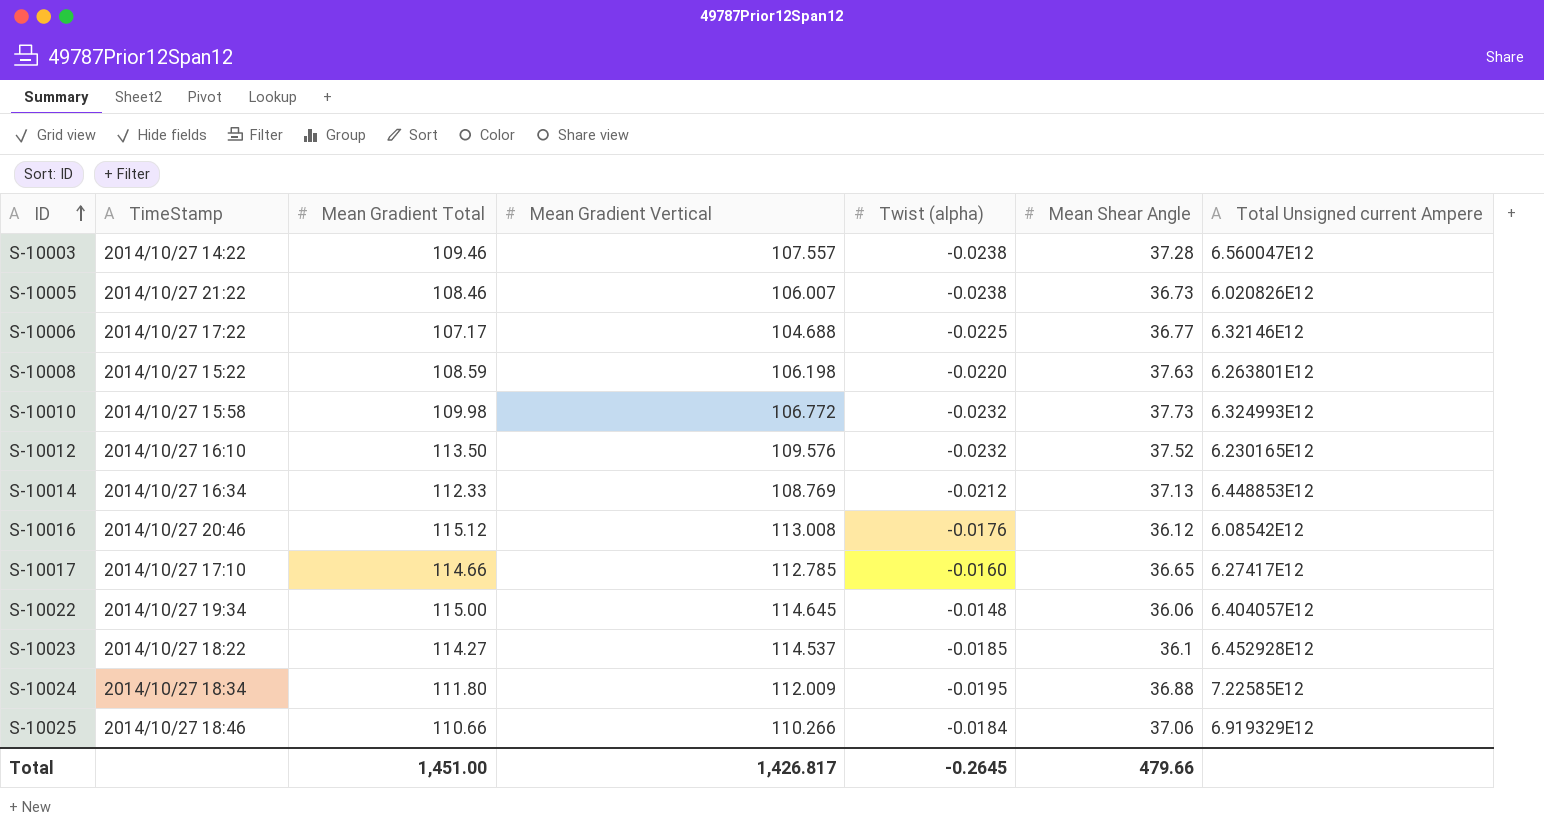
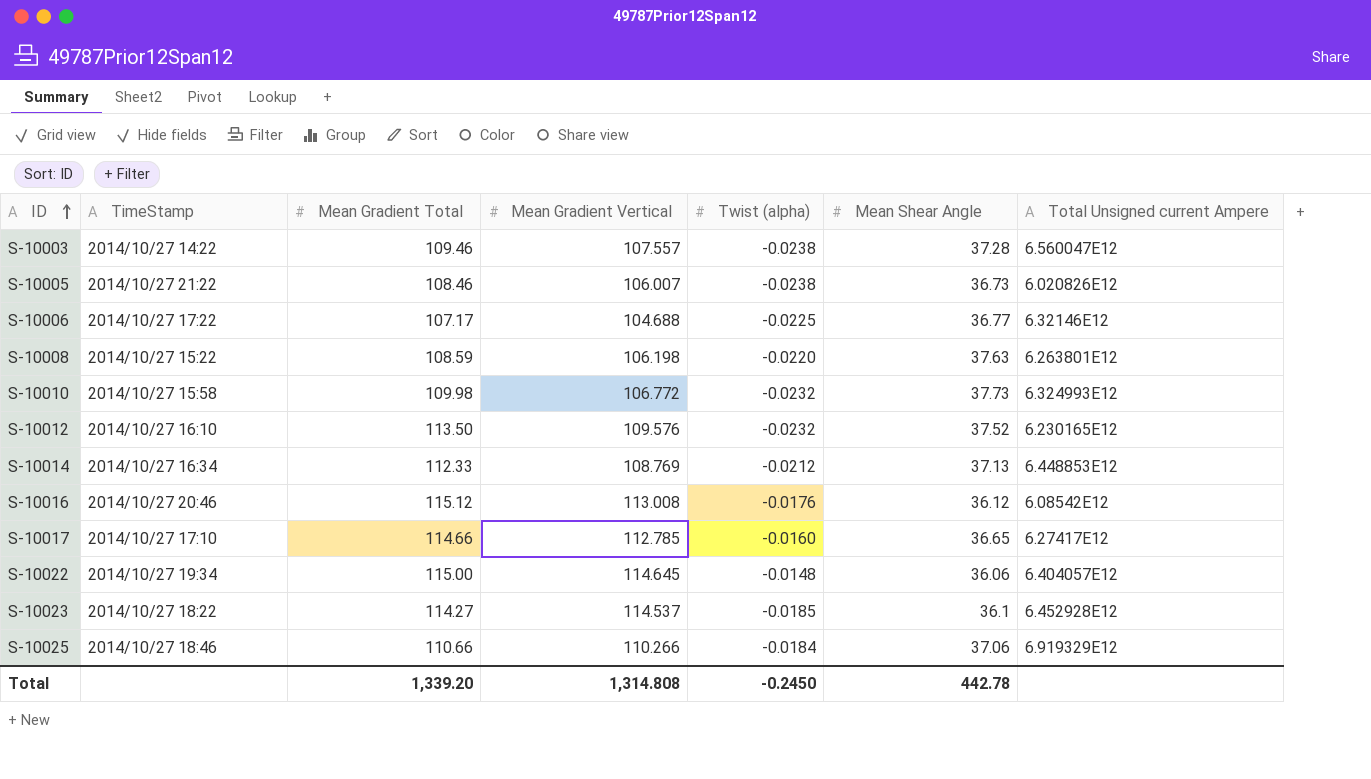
row S-10024: 2014/10/27 18:34 | 111.80 | 112.009 | -0.0195 | 36.88 | 7.22585E12 -> none
Total | Mean Gradient Total: 1,451.00 -> 1,339.20
Total | Mean Gradient Vertical: 1,426.817 -> 1,314.808
Total | Twist (alpha): -0.2645 -> -0.2450
Total | Mean Shear Angle: 479.66 -> 442.78

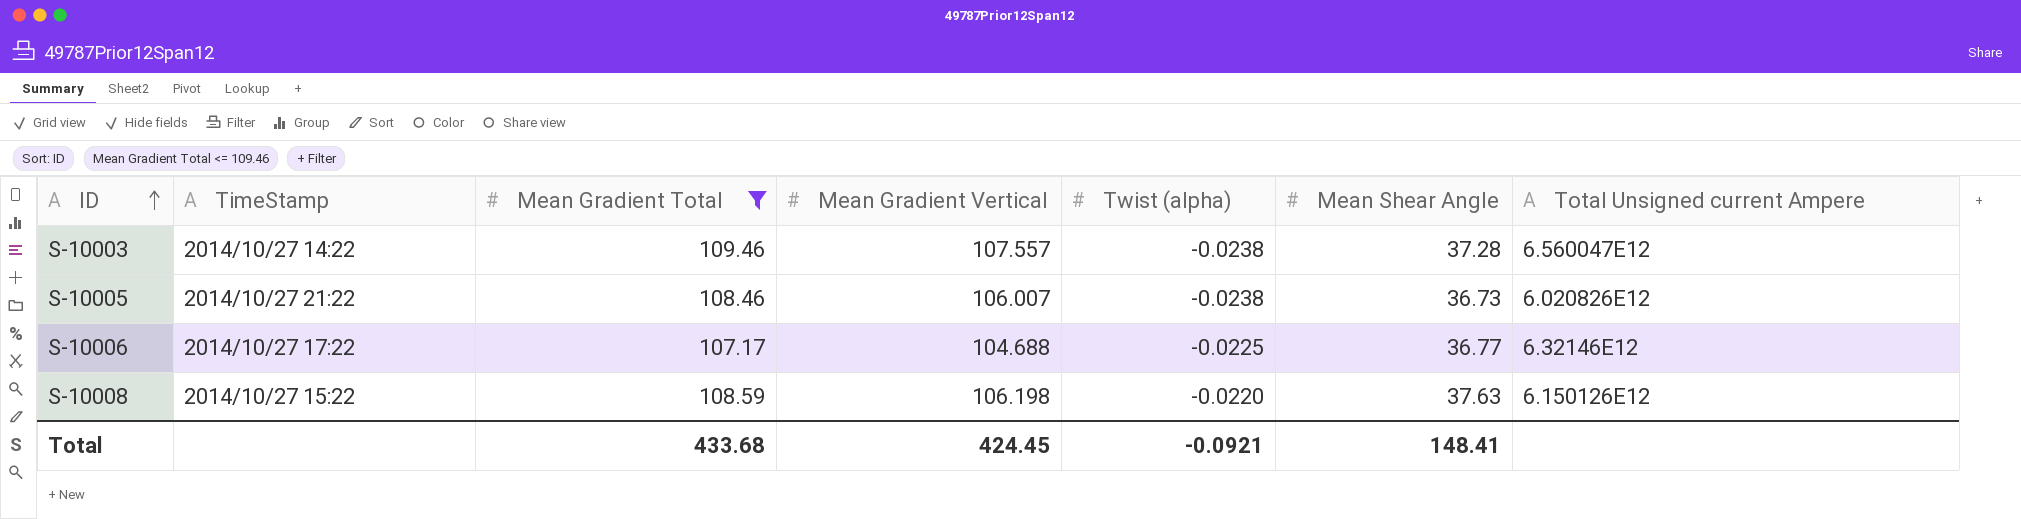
filter: none -> Mean Gradient Total <= 109.46
S-10008 | Total Unsigned current Ampere: 6.263801E12 -> 6.150126E12
Total | Mean Gradient Total: 1,339.20 -> 433.68
Total | Mean Gradient Vertical: 1,314.808 -> 424.45
Total | Twist (alpha): -0.2450 -> -0.0921
Total | Mean Shear Angle: 442.78 -> 148.41

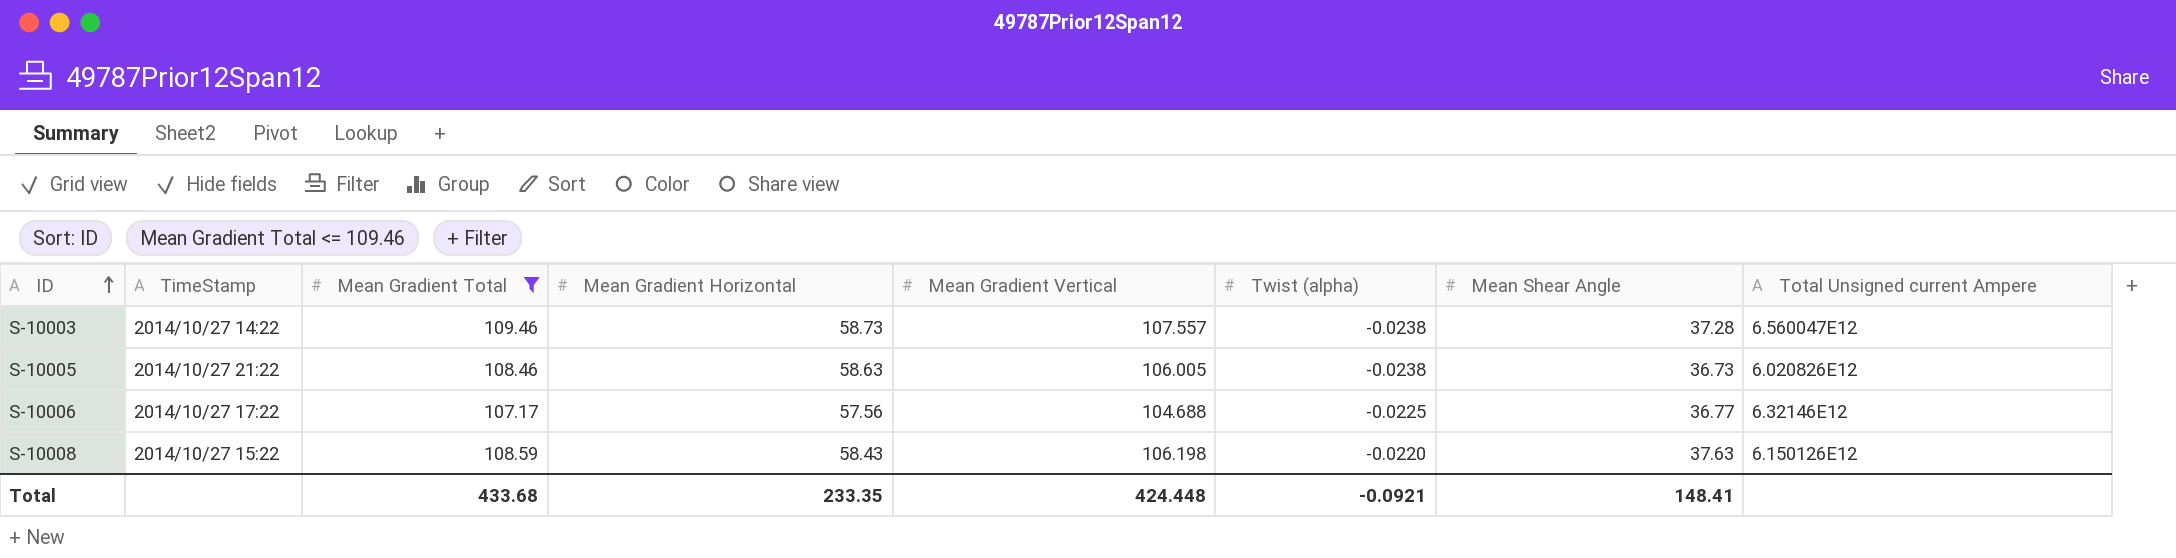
column Mean Gradient Horizontal | position: none -> 4
S-10005 | Mean Gradient Vertical: 106.007 -> 106.005
Total | Mean Gradient Vertical: 424.45 -> 424.448

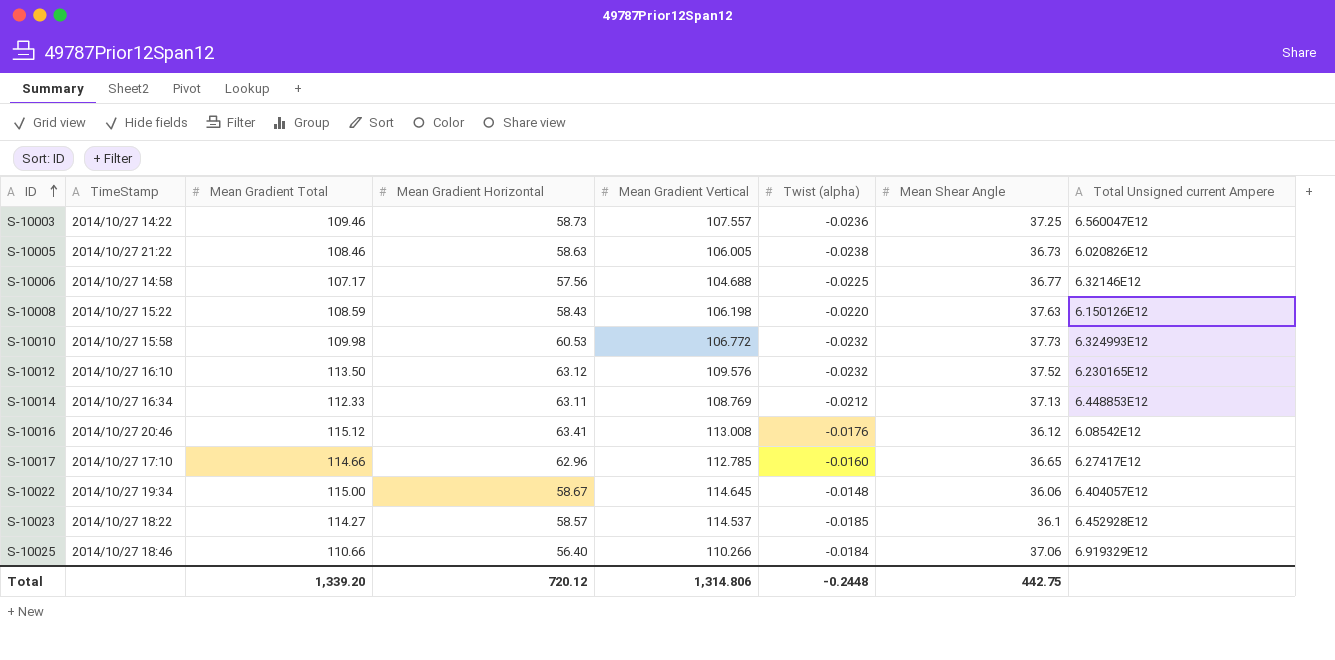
filter: Mean Gradient Total <= 109.46 -> none
S-10003 | Twist (alpha): -0.0238 -> -0.0236
S-10003 | Mean Shear Angle: 37.28 -> 37.25
S-10006 | TimeStamp: 2014/10/27 17:22 -> 2014/10/27 14:58
Total | Mean Gradient Total: 433.68 -> 1,339.20
Total | Mean Gradient Horizontal: 233.35 -> 720.12
Total | Mean Gradient Vertical: 424.448 -> 1,314.806
Total | Twist (alpha): -0.0921 -> -0.2448
Total | Mean Shear Angle: 148.41 -> 442.75

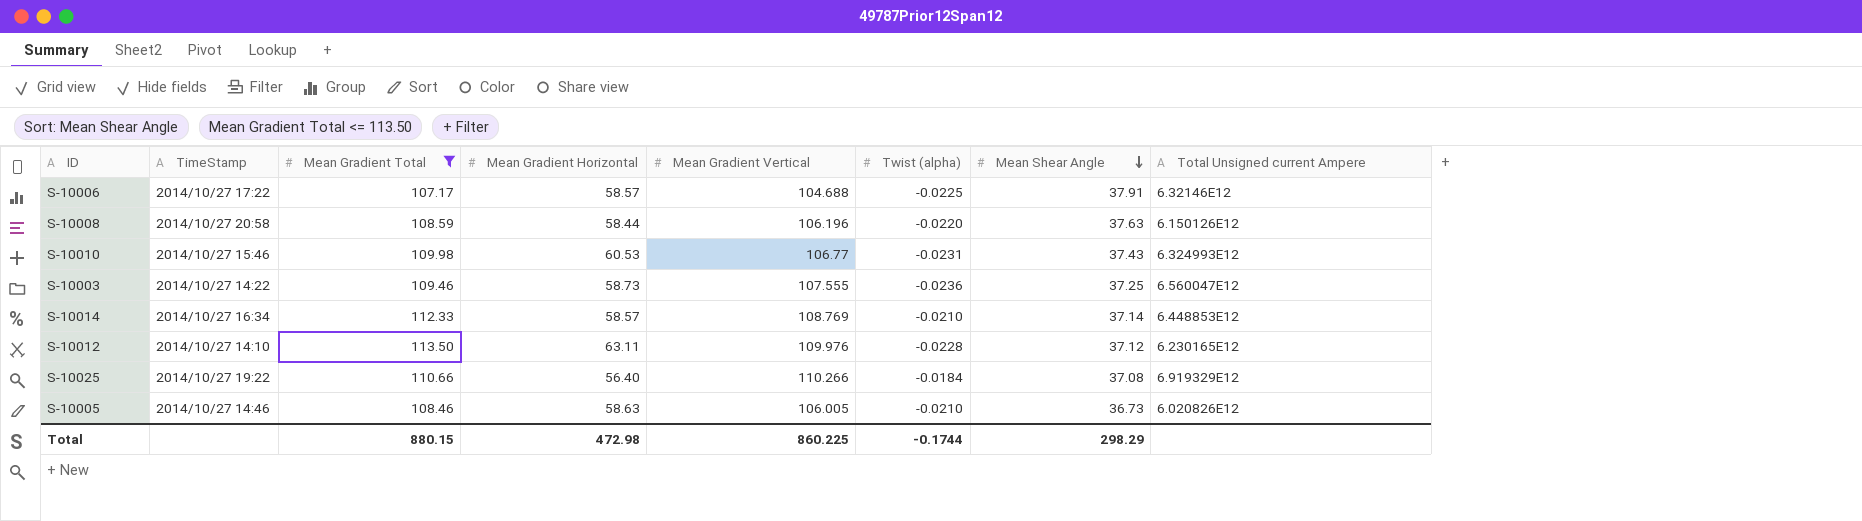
filter: none -> Mean Gradient Total <= 113.50
row order: ID ascending -> Mean Shear Angle descending
S-10006 | TimeStamp: 2014/10/27 14:58 -> 2014/10/27 17:22
S-10006 | Mean Gradient Horizontal: 57.56 -> 58.57
S-10006 | Mean Shear Angle: 36.77 -> 37.91
S-10008 | TimeStamp: 2014/10/27 15:22 -> 2014/10/27 20:58
S-10008 | Mean Gradient Horizontal: 58.43 -> 58.44
S-10008 | Mean Gradient Vertical: 106.198 -> 106.196
S-10010 | TimeStamp: 2014/10/27 15:58 -> 2014/10/27 15:46
S-10010 | Mean Gradient Vertical: 106.772 -> 106.77
S-10010 | Twist (alpha): -0.0232 -> -0.0231
S-10010 | Mean Shear Angle: 37.73 -> 37.43
S-10003 | Mean Gradient Vertical: 107.557 -> 107.555
S-10014 | Mean Gradient Horizontal: 63.11 -> 58.57
S-10014 | Twist (alpha): -0.0212 -> -0.0210
S-10014 | Mean Shear Angle: 37.13 -> 37.14
S-10012 | TimeStamp: 2014/10/27 16:10 -> 2014/10/27 14:10
S-10012 | Mean Gradient Horizontal: 63.12 -> 63.11
S-10012 | Mean Gradient Vertical: 109.576 -> 109.976
S-10012 | Twist (alpha): -0.0232 -> -0.0228
S-10012 | Mean Shear Angle: 37.52 -> 37.12
S-10025 | TimeStamp: 2014/10/27 18:46 -> 2014/10/27 19:22
S-10025 | Mean Shear Angle: 37.06 -> 37.08
S-10005 | TimeStamp: 2014/10/27 21:22 -> 2014/10/27 14:46
S-10005 | Twist (alpha): -0.0238 -> -0.0210
Total | Mean Gradient Total: 1,339.20 -> 880.15
Total | Mean Gradient Horizontal: 720.12 -> 472.98
Total | Mean Gradient Vertical: 1,314.806 -> 860.225
Total | Twist (alpha): -0.2448 -> -0.1744
Total | Mean Shear Angle: 442.75 -> 298.29

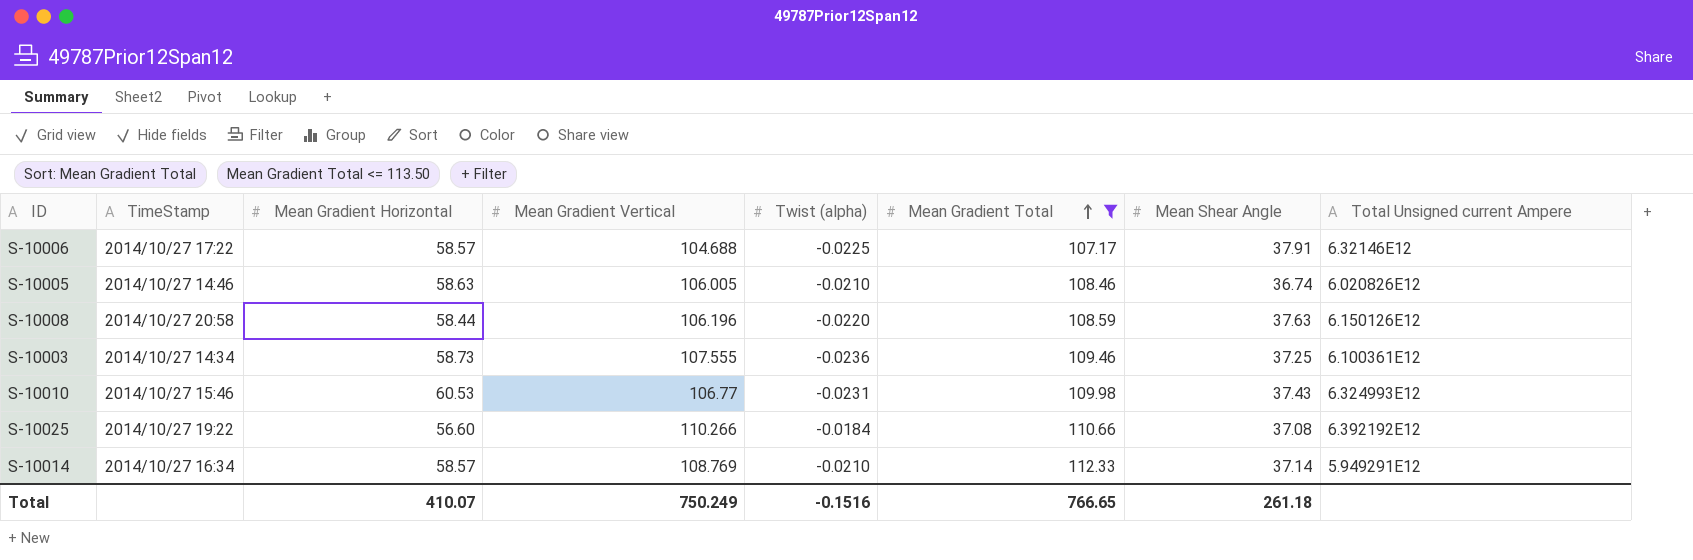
row order: Mean Shear Angle descending -> Mean Gradient Total ascending
column Mean Gradient Total | position: 3 -> 6
row S-10012: 2014/10/27 14:10 | 113.50 | 63.11 | 109.976 | -0.0228 | 37.12 | 6.230165E12 -> none
S-10005 | Mean Shear Angle: 36.73 -> 36.74
S-10003 | TimeStamp: 2014/10/27 14:22 -> 2014/10/27 14:34
S-10003 | Total Unsigned current Ampere: 6.560047E12 -> 6.100361E12
S-10025 | Mean Gradient Horizontal: 56.40 -> 56.60
S-10025 | Total Unsigned current Ampere: 6.919329E12 -> 6.392192E12
S-10014 | Total Unsigned current Ampere: 6.448853E12 -> 5.949291E12
Total | Mean Gradient Horizontal: 472.98 -> 410.07
Total | Mean Gradient Vertical: 860.225 -> 750.249
Total | Twist (alpha): -0.1744 -> -0.1516
Total | Mean Gradient Total: 880.15 -> 766.65
Total | Mean Shear Angle: 298.29 -> 261.18

